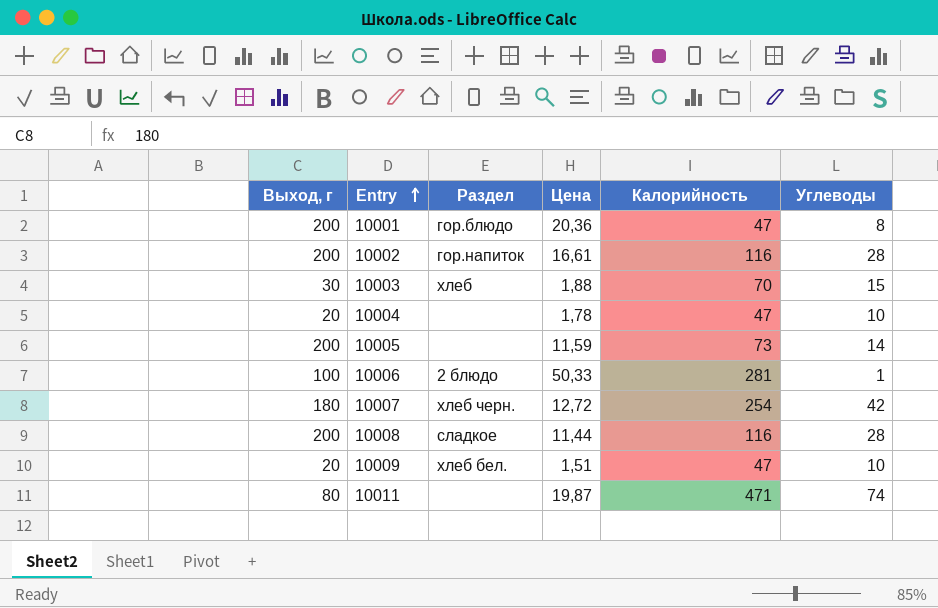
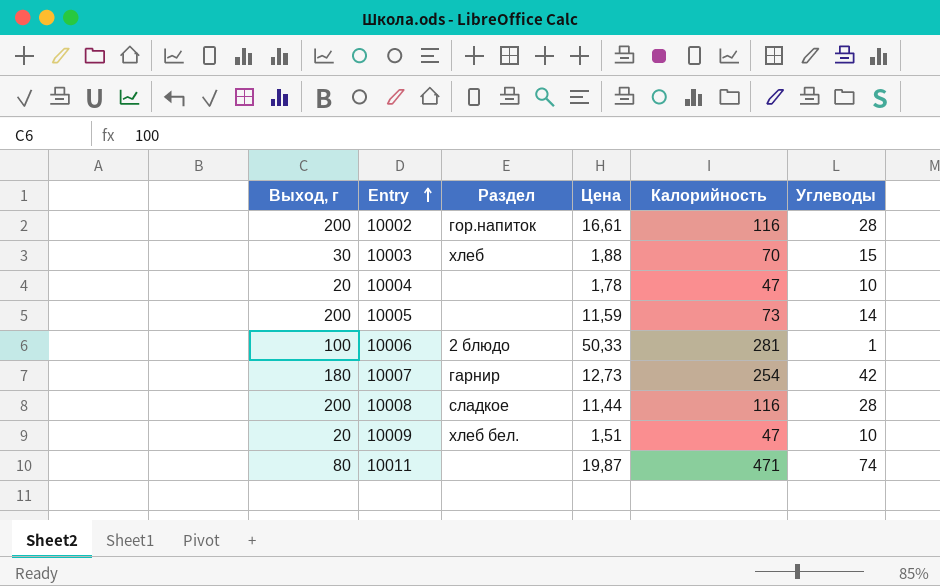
row 10001: 200 | гор.блюдо | 20,36 | 47 | 8 -> none
10007 | Раздел: хлеб черн. -> гарнир
10007 | Цена: 12,72 -> 12,73

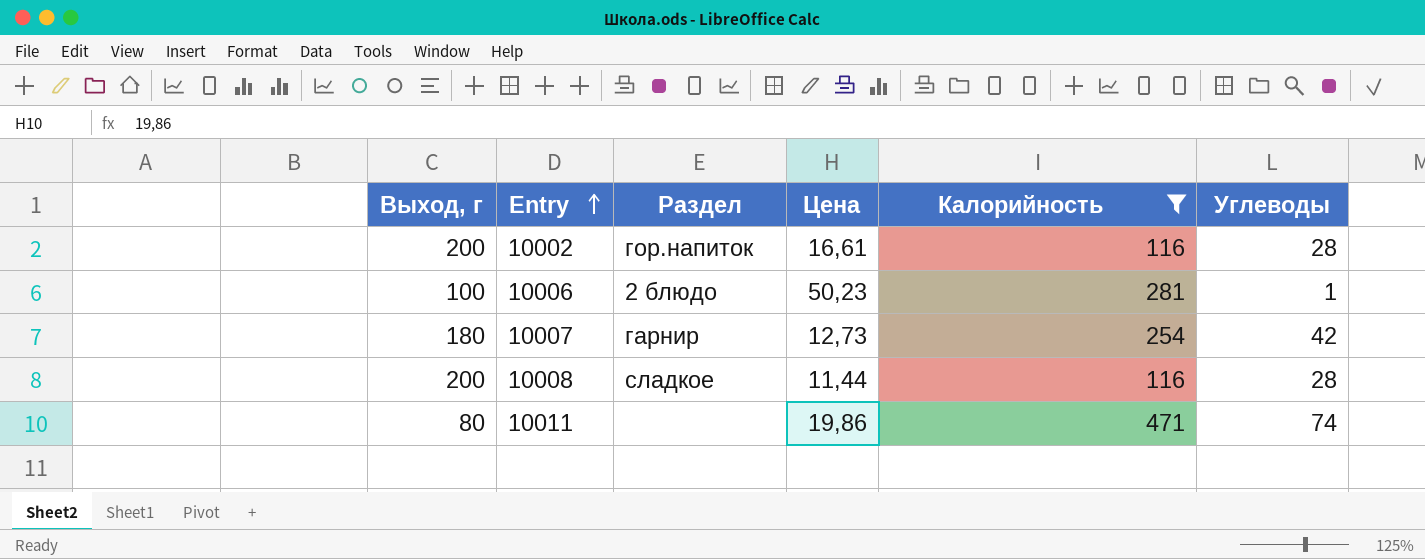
filter: none -> Калорийность >= 116
10006 | Цена: 50,33 -> 50,23
10011 | Цена: 19,87 -> 19,86

